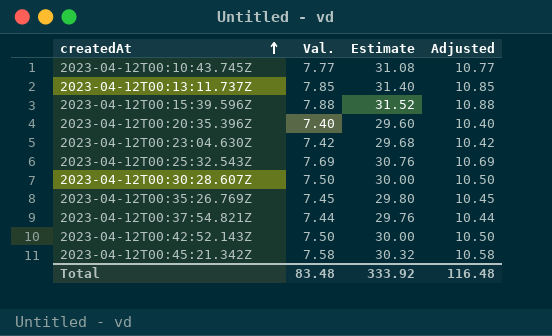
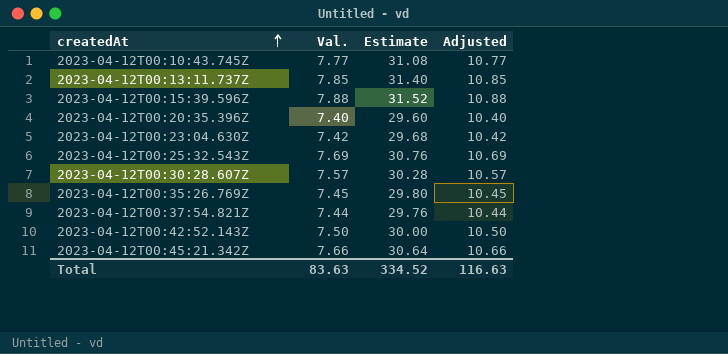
2023-04-12T00:30:28.607Z | Val.: 7.50 -> 7.57
2023-04-12T00:30:28.607Z | Estimate: 30.00 -> 30.28
2023-04-12T00:30:28.607Z | Adjusted: 10.50 -> 10.57
2023-04-12T00:45:21.342Z | Val.: 7.58 -> 7.66
2023-04-12T00:45:21.342Z | Estimate: 30.32 -> 30.64
2023-04-12T00:45:21.342Z | Adjusted: 10.58 -> 10.66
Total | Val.: 83.48 -> 83.63
Total | Estimate: 333.92 -> 334.52
Total | Adjusted: 116.48 -> 116.63

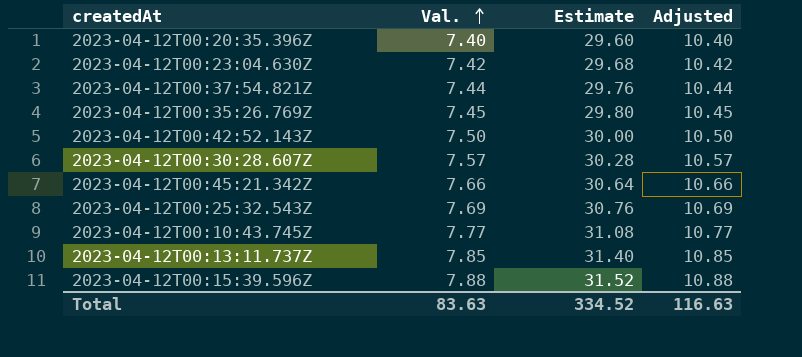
row order: createdAt ascending -> Val. ascending

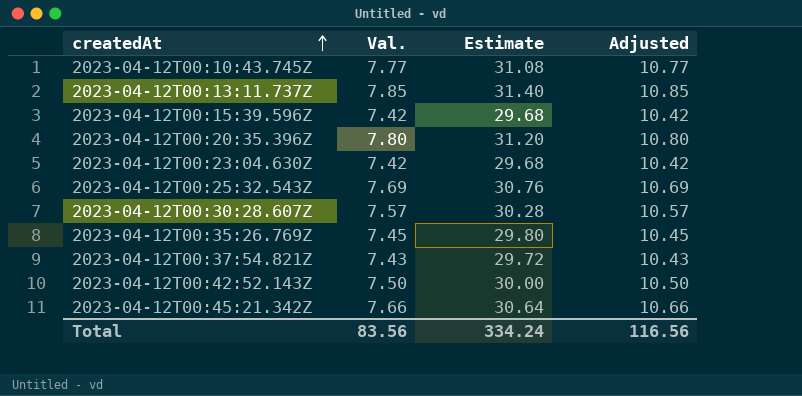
row order: Val. ascending -> createdAt ascending
2023-04-12T00:15:39.596Z | Val.: 7.88 -> 7.42
2023-04-12T00:15:39.596Z | Estimate: 31.52 -> 29.68
2023-04-12T00:15:39.596Z | Adjusted: 10.88 -> 10.42
2023-04-12T00:20:35.396Z | Val.: 7.40 -> 7.80
2023-04-12T00:20:35.396Z | Estimate: 29.60 -> 31.20
2023-04-12T00:20:35.396Z | Adjusted: 10.40 -> 10.80
2023-04-12T00:37:54.821Z | Val.: 7.44 -> 7.43
2023-04-12T00:37:54.821Z | Estimate: 29.76 -> 29.72
2023-04-12T00:37:54.821Z | Adjusted: 10.44 -> 10.43
Total | Val.: 83.63 -> 83.56
Total | Estimate: 334.52 -> 334.24
Total | Adjusted: 116.63 -> 116.56

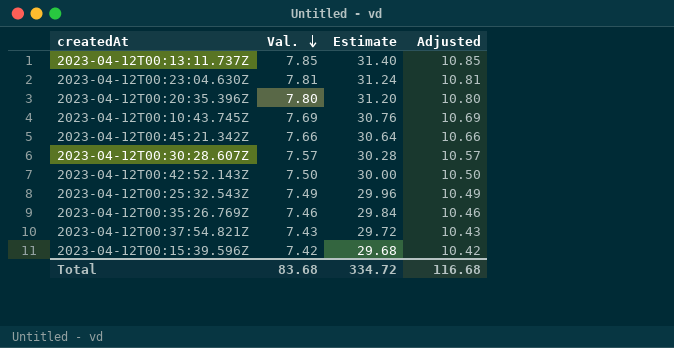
row order: createdAt ascending -> Val. descending
2023-04-12T00:23:04.630Z | Val.: 7.42 -> 7.81
2023-04-12T00:23:04.630Z | Estimate: 29.68 -> 31.24
2023-04-12T00:23:04.630Z | Adjusted: 10.42 -> 10.81
2023-04-12T00:10:43.745Z | Val.: 7.77 -> 7.69
2023-04-12T00:10:43.745Z | Estimate: 31.08 -> 30.76
2023-04-12T00:10:43.745Z | Adjusted: 10.77 -> 10.69
2023-04-12T00:25:32.543Z | Val.: 7.69 -> 7.49
2023-04-12T00:25:32.543Z | Estimate: 30.76 -> 29.96
2023-04-12T00:25:32.543Z | Adjusted: 10.69 -> 10.49
2023-04-12T00:35:26.769Z | Val.: 7.45 -> 7.46
2023-04-12T00:35:26.769Z | Estimate: 29.80 -> 29.84
2023-04-12T00:35:26.769Z | Adjusted: 10.45 -> 10.46
Total | Val.: 83.56 -> 83.68
Total | Estimate: 334.24 -> 334.72
Total | Adjusted: 116.56 -> 116.68

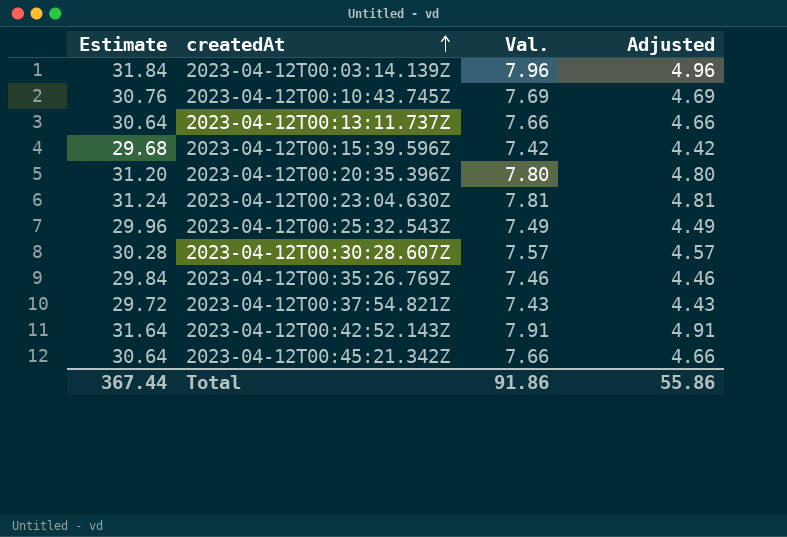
row order: Val. descending -> createdAt ascending
column Estimate | position: 3 -> 1
column Adjusted | formula: [Val.] + 3 -> [Val.] - 3
row 2023-04-12T00:03:14.139Z: none -> 31.84 | 7.96 | 4.96
2023-04-12T00:13:11.737Z | Estimate: 31.40 -> 30.64
2023-04-12T00:13:11.737Z | Val.: 7.85 -> 7.66
2023-04-12T00:42:52.143Z | Estimate: 30.00 -> 31.64
2023-04-12T00:42:52.143Z | Val.: 7.50 -> 7.91
Total | Estimate: 334.72 -> 367.44
Total | Val.: 83.68 -> 91.86
Total | Adjusted: 116.68 -> 55.86

